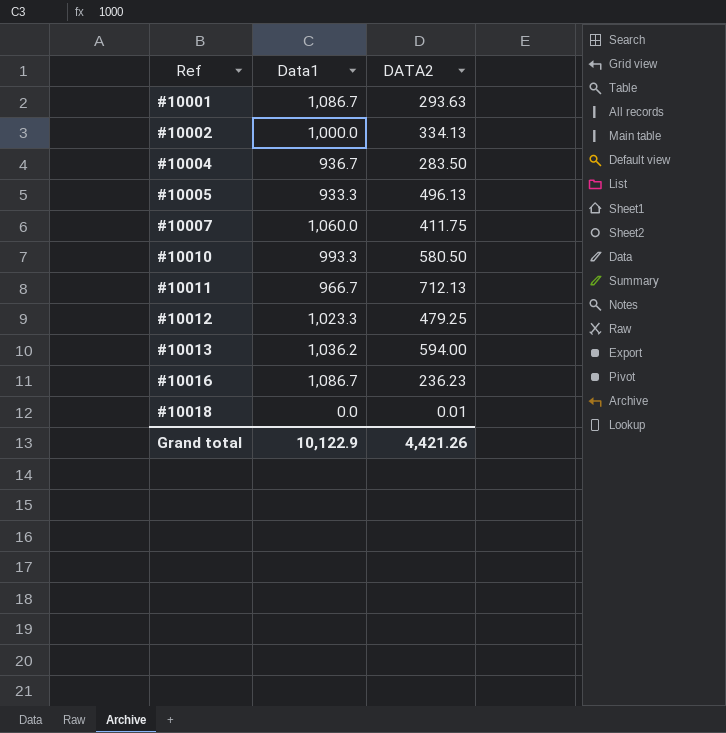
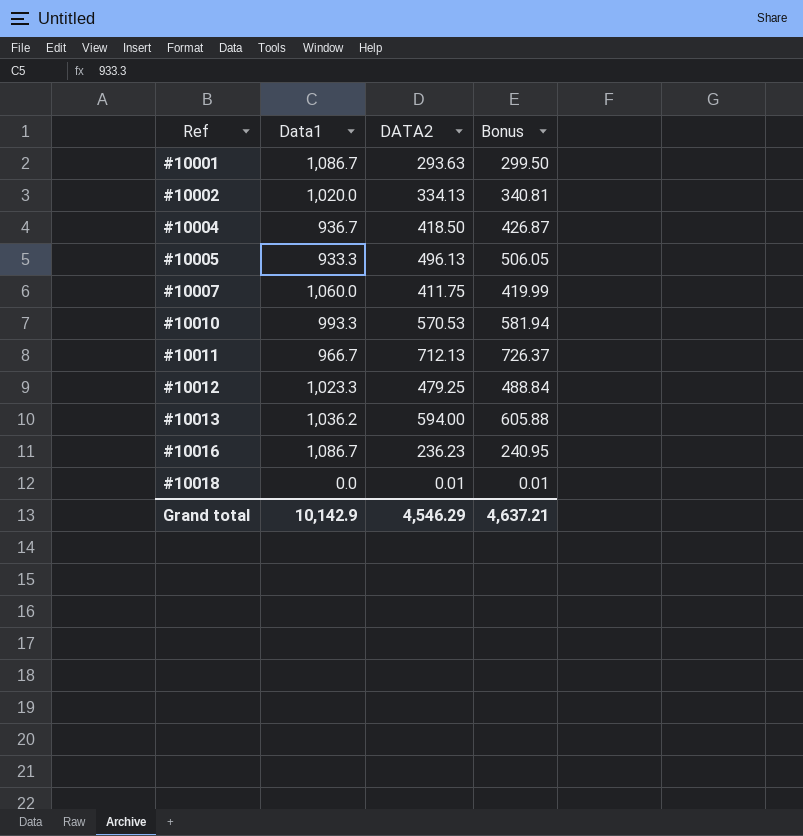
column Bonus | formula: none -> [DATA2] * 1.02
#10002 | Data1: 1,000.0 -> 1,020.0
#10004 | DATA2: 283.50 -> 418.50
#10010 | DATA2: 580.50 -> 570.53
Grand total | Data1: 10,122.9 -> 10,142.9
Grand total | DATA2: 4,421.26 -> 4,546.29

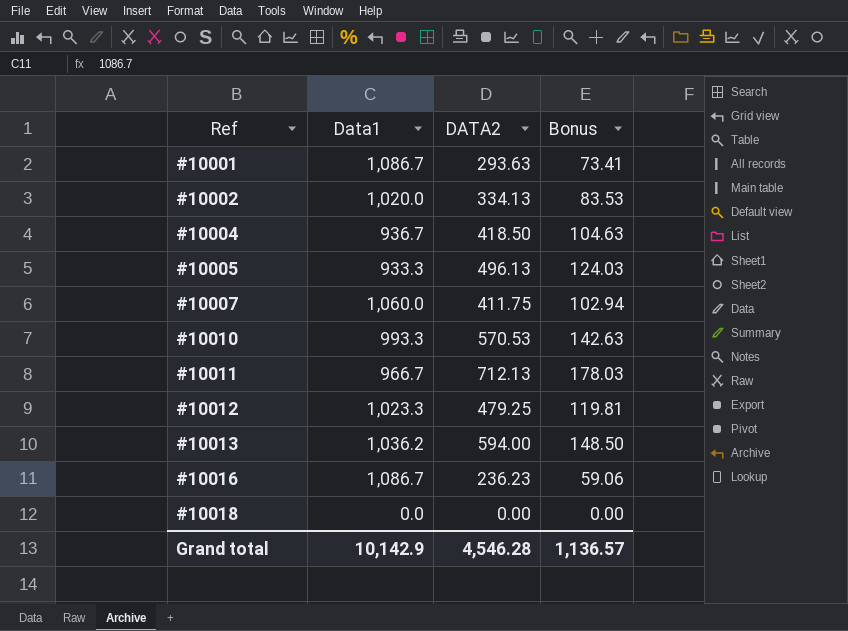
column Bonus | formula: [DATA2] * 1.02 -> [DATA2] * 0.25
#10018 | DATA2: 0.01 -> 0.00
Grand total | DATA2: 4,546.29 -> 4,546.28
Grand total | Bonus: 4,637.21 -> 1,136.57

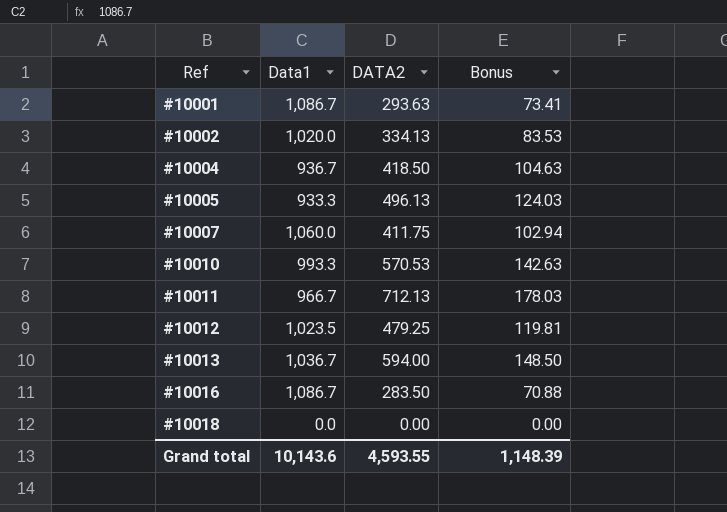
#10012 | Data1: 1,023.3 -> 1,023.5
#10013 | Data1: 1,036.2 -> 1,036.7
#10016 | DATA2: 236.23 -> 283.50
#10016 | Bonus: 59.06 -> 70.88
Grand total | Data1: 10,142.9 -> 10,143.6
Grand total | DATA2: 4,546.28 -> 4,593.55
Grand total | Bonus: 1,136.57 -> 1,148.39

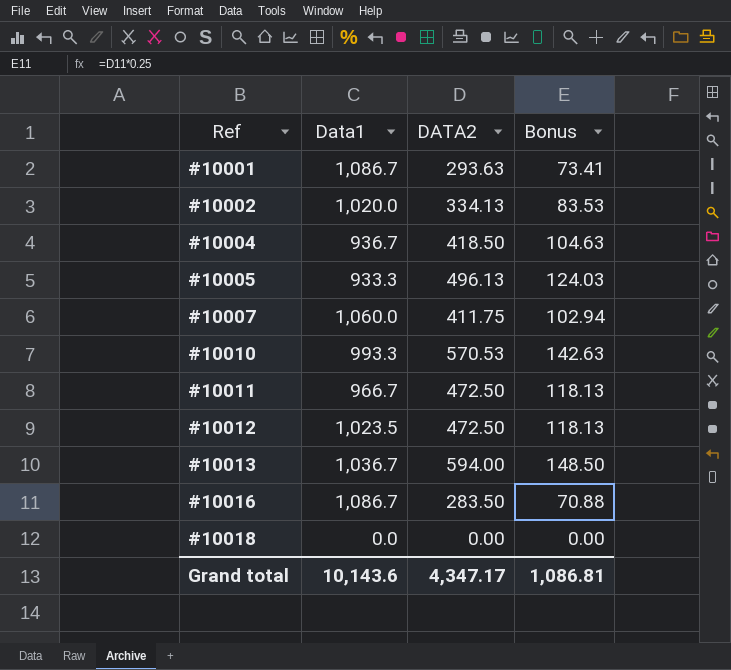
#10011 | DATA2: 712.13 -> 472.50
#10011 | Bonus: 178.03 -> 118.13
#10012 | DATA2: 479.25 -> 472.50
#10012 | Bonus: 119.81 -> 118.13
Grand total | DATA2: 4,593.55 -> 4,347.17
Grand total | Bonus: 1,148.39 -> 1,086.81

